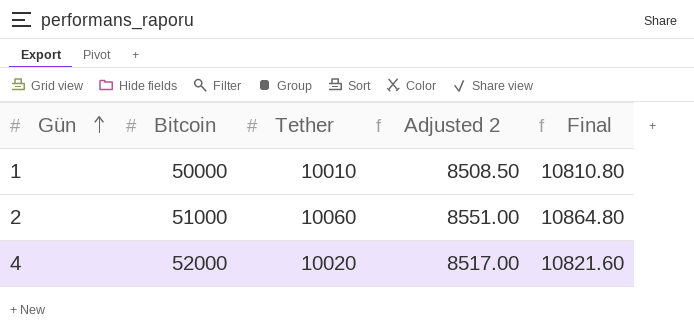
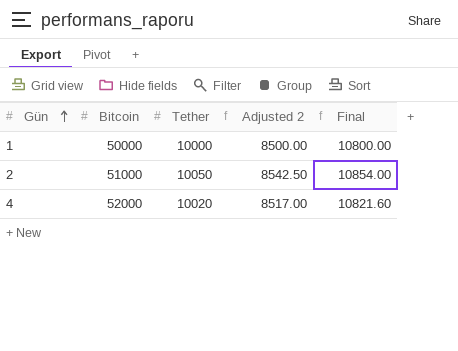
1 | Tether: 10010 -> 10000
1 | Adjusted 2: 8508.50 -> 8500.00
1 | Final: 10810.80 -> 10800.00
2 | Tether: 10060 -> 10050
2 | Adjusted 2: 8551.00 -> 8542.50
2 | Final: 10864.80 -> 10854.00

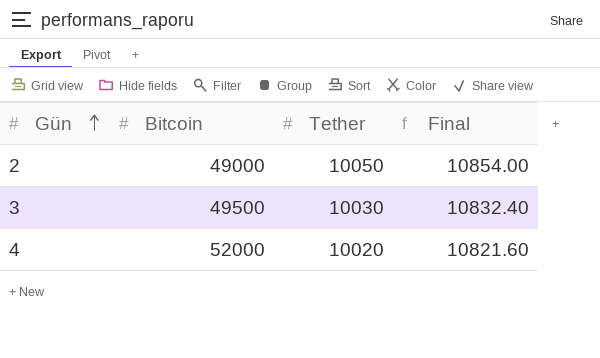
column Adjusted 2 | formula: [Tether] * 0.85 -> none
row 1: 50000 | 10000 | 8500.00 | 10800.00 -> none
2 | Bitcoin: 51000 -> 49000
row 3: none -> 49500 | 10030 | 10832.40

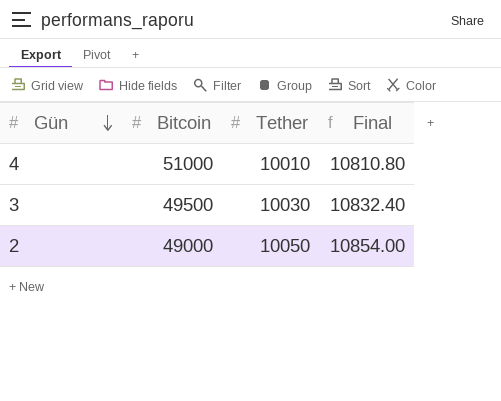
row order: Gün ascending -> Gün descending
4 | Bitcoin: 52000 -> 51000
4 | Tether: 10020 -> 10010
4 | Final: 10821.60 -> 10810.80

